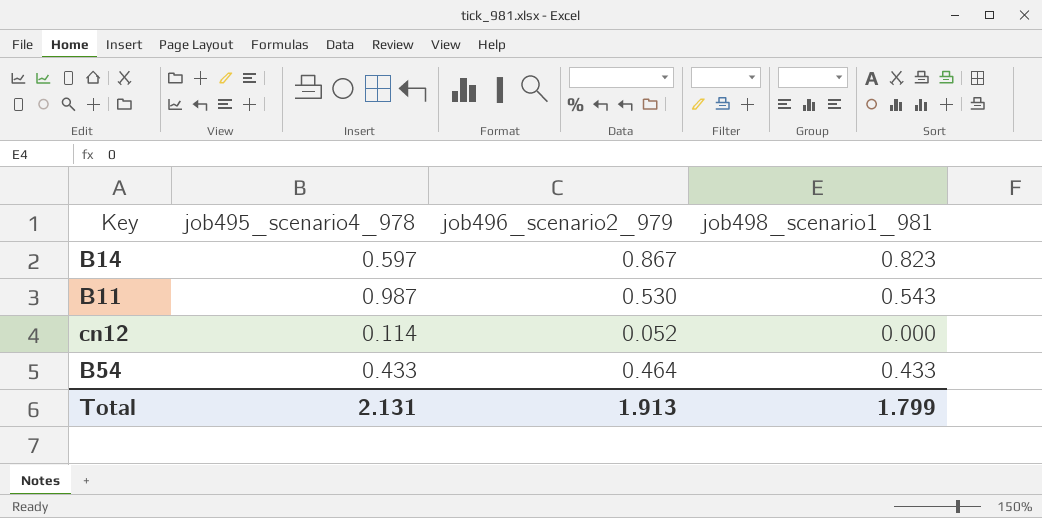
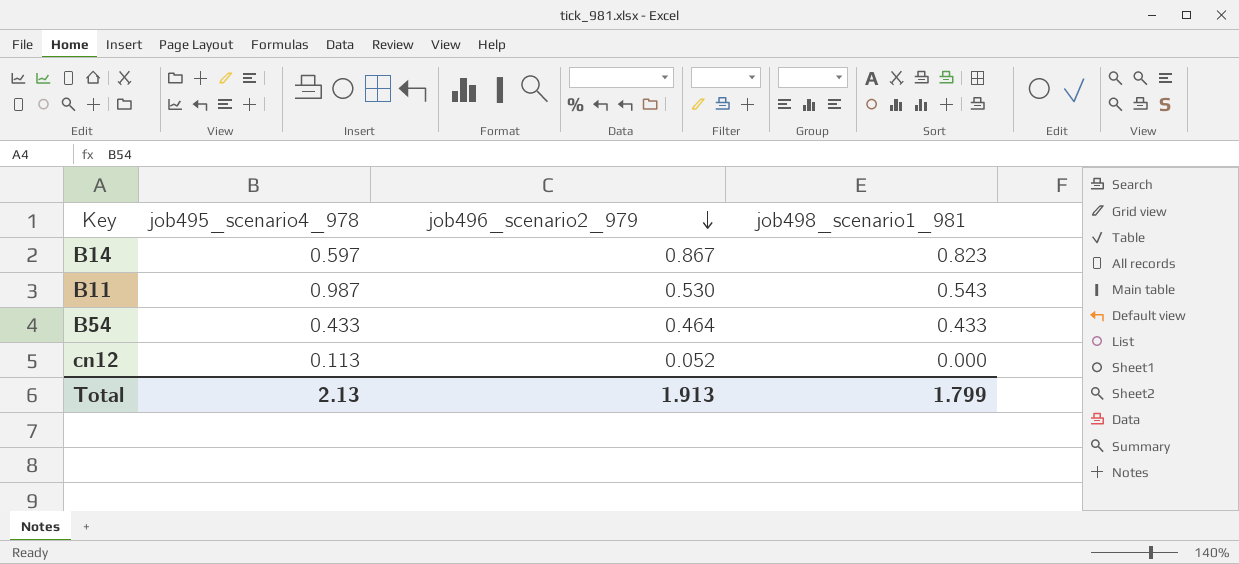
row order: none -> job496_scenario2_979 descending
cn12 | job495_scenario4_978: 0.114 -> 0.113
Total | job495_scenario4_978: 2.131 -> 2.13

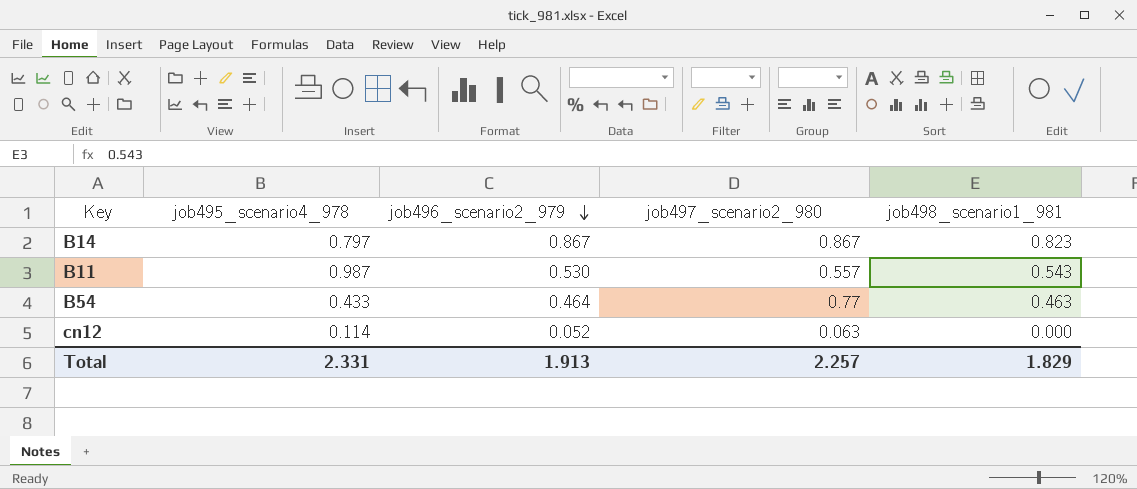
column job497_scenario2_980 | position: none -> 4
B14 | job495_scenario4_978: 0.597 -> 0.797
B54 | job498_scenario1_981: 0.433 -> 0.463
cn12 | job495_scenario4_978: 0.113 -> 0.114
Total | job495_scenario4_978: 2.13 -> 2.331
Total | job498_scenario1_981: 1.799 -> 1.829

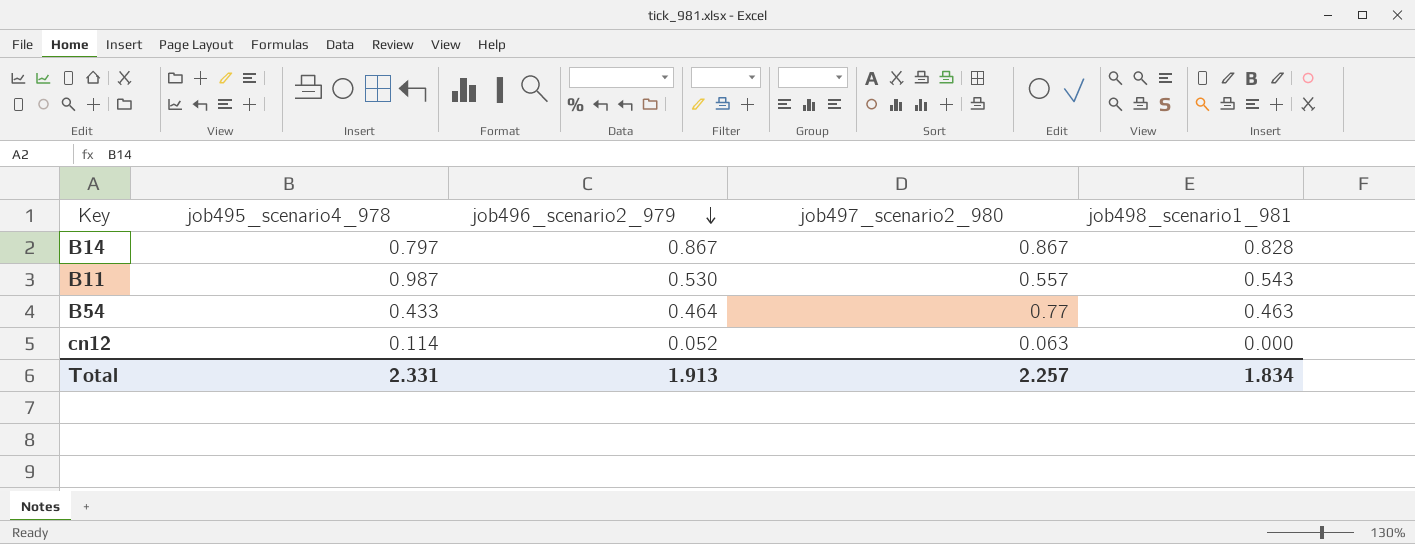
B14 | job498_scenario1_981: 0.823 -> 0.828
Total | job498_scenario1_981: 1.829 -> 1.834

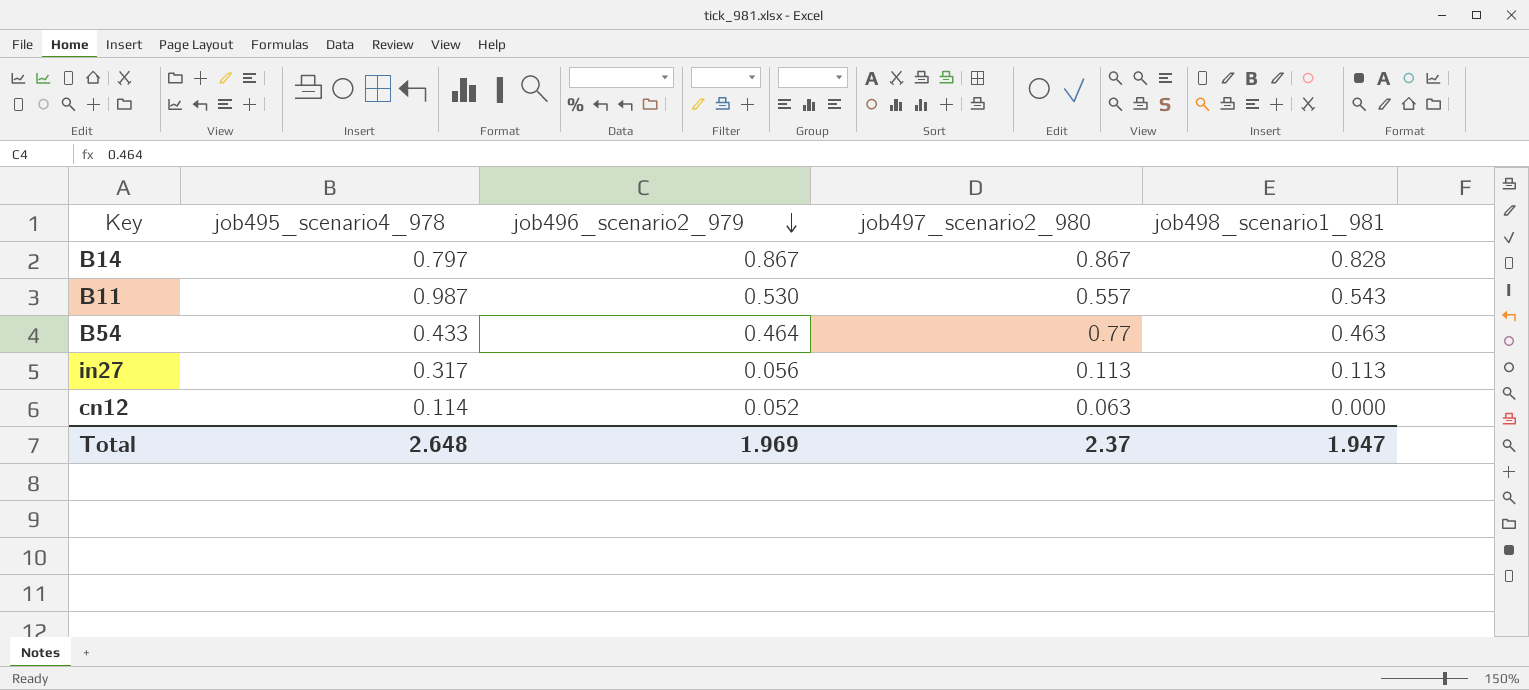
row in27: none -> 0.317 | 0.056 | 0.113 | 0.113
Total | job495_scenario4_978: 2.331 -> 2.648
Total | job496_scenario2_979: 1.913 -> 1.969
Total | job497_scenario2_980: 2.257 -> 2.37
Total | job498_scenario1_981: 1.834 -> 1.947

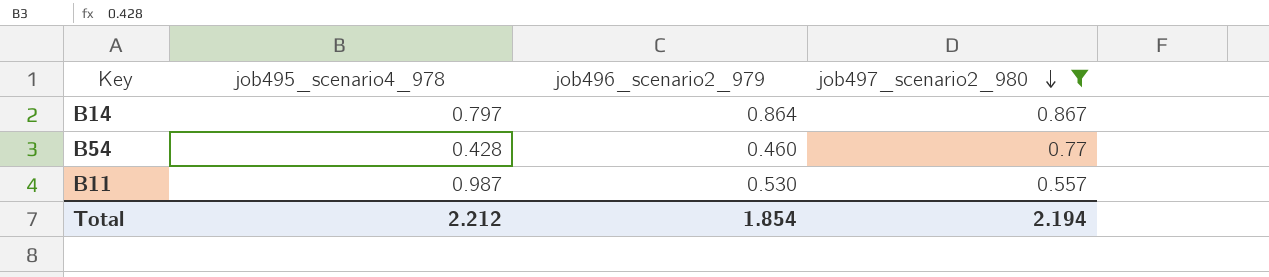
filter: none -> job497_scenario2_980 >= 0.557
row order: job496_scenario2_979 descending -> job497_scenario2_980 descending
column job498_scenario1_981 | position: 5 -> none
B14 | job496_scenario2_979: 0.867 -> 0.864
B54 | job495_scenario4_978: 0.433 -> 0.428
B54 | job496_scenario2_979: 0.464 -> 0.460
Total | job495_scenario4_978: 2.648 -> 2.212
Total | job496_scenario2_979: 1.969 -> 1.854
Total | job497_scenario2_980: 2.37 -> 2.194

